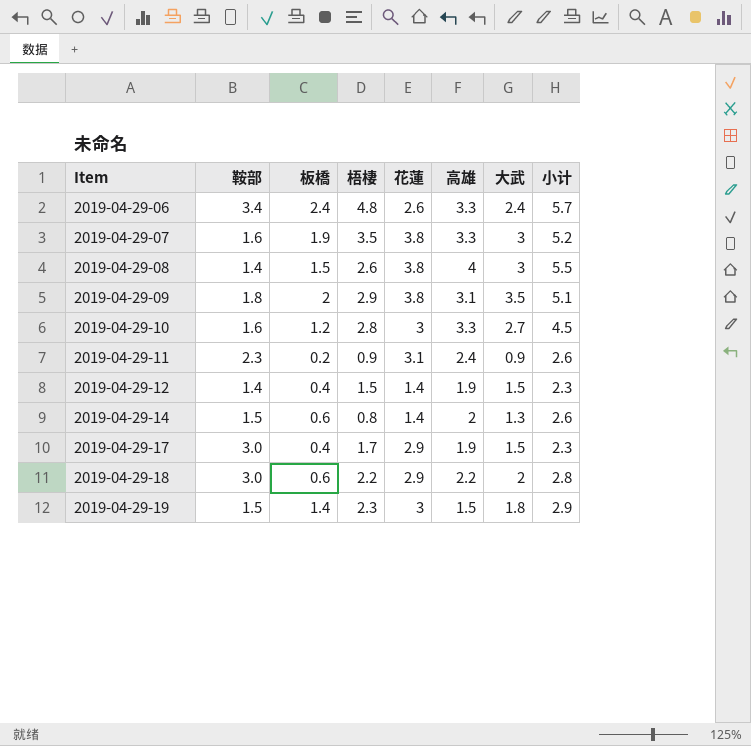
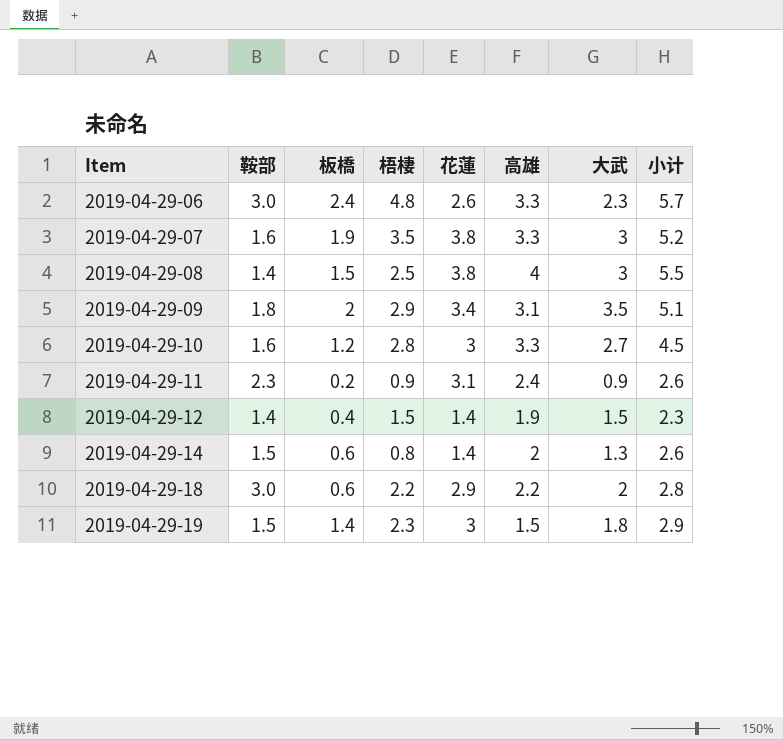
row 2019-04-29-17: 3.0 | 0.4 | 1.7 | 2.9 | 1.9 | 1.5 | 2.3 -> none
2019-04-29-06 | 鞍部: 3.4 -> 3.0
2019-04-29-06 | 大武: 2.4 -> 2.3
2019-04-29-08 | 梧棲: 2.6 -> 2.5
2019-04-29-09 | 花蓮: 3.8 -> 3.4

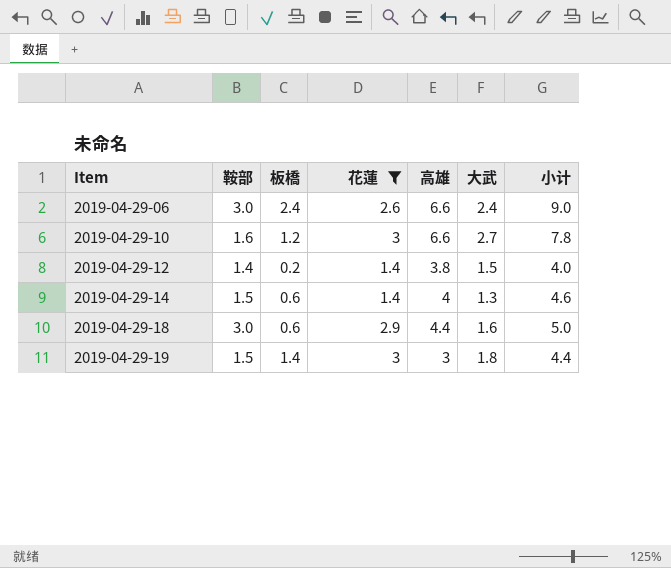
filter: none -> 花蓮 <= 3
column 梧棲 | position: 4 -> none
2019-04-29-06 | 高雄: 3.3 -> 6.6
2019-04-29-06 | 大武: 2.3 -> 2.4
2019-04-29-06 | 小计: 5.7 -> 9.0
2019-04-29-10 | 高雄: 3.3 -> 6.6
2019-04-29-10 | 小计: 4.5 -> 7.8
2019-04-29-12 | 板橋: 0.4 -> 0.2
2019-04-29-12 | 高雄: 1.9 -> 3.8
2019-04-29-12 | 小计: 2.3 -> 4.0
2019-04-29-14 | 高雄: 2 -> 4
2019-04-29-14 | 小计: 2.6 -> 4.6
2019-04-29-18 | 高雄: 2.2 -> 4.4
2019-04-29-18 | 大武: 2 -> 1.6
2019-04-29-18 | 小计: 2.8 -> 5.0
2019-04-29-19 | 高雄: 1.5 -> 3
2019-04-29-19 | 小计: 2.9 -> 4.4

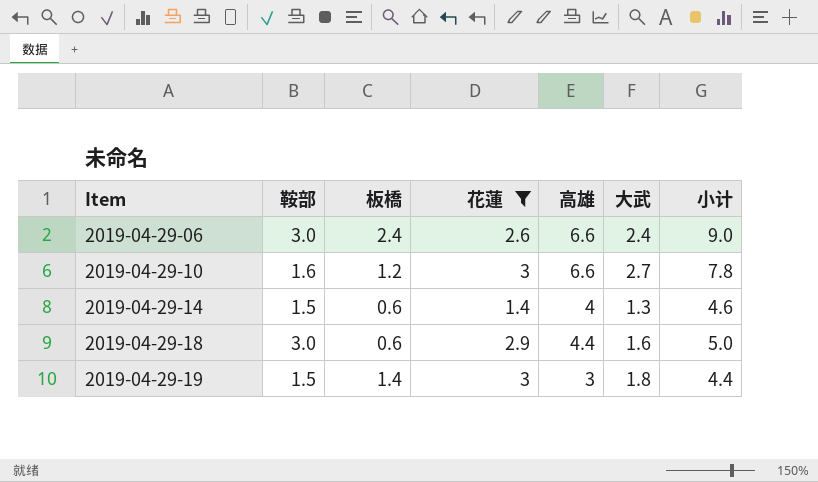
row 2019-04-29-12: 1.4 | 0.2 | 1.4 | 3.8 | 1.5 | 4.0 -> none

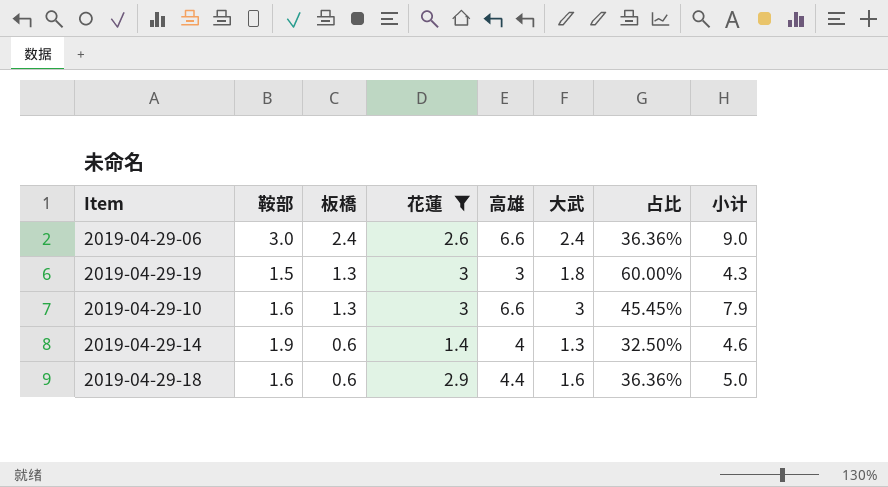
row order: Item ascending -> 板橋 descending
column 占比 | formula: none -> [大武] / [高雄]
2019-04-29-19 | 板橋: 1.4 -> 1.3
2019-04-29-19 | 小计: 4.4 -> 4.3
2019-04-29-10 | 板橋: 1.2 -> 1.3
2019-04-29-10 | 大武: 2.7 -> 3
2019-04-29-10 | 小计: 7.8 -> 7.9
2019-04-29-14 | 鞍部: 1.5 -> 1.9
2019-04-29-18 | 鞍部: 3.0 -> 1.6

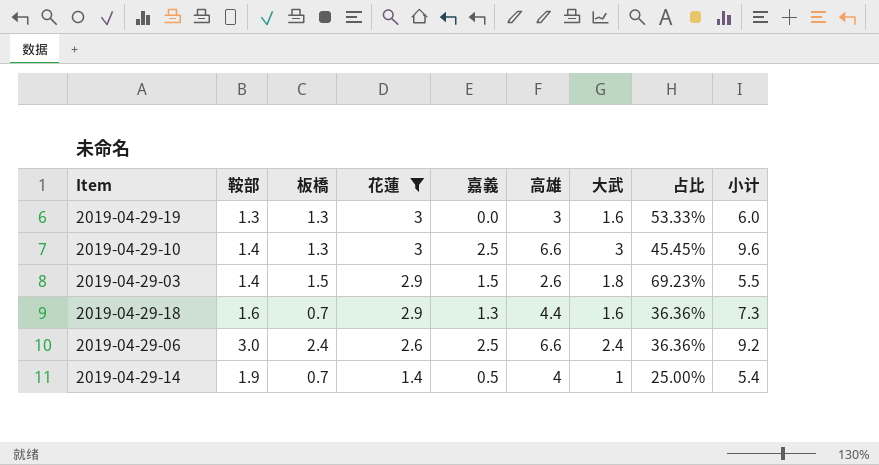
row order: 板橋 descending -> 花蓮 descending
column 嘉義 | position: none -> 5
column 小计 | formula: [板橋] + [高雄] -> [花蓮] + [高雄]
2019-04-29-19 | 鞍部: 1.5 -> 1.3
2019-04-29-19 | 大武: 1.8 -> 1.6
2019-04-29-19 | 占比: 60.00% -> 53.33%
2019-04-29-10 | 鞍部: 1.6 -> 1.4
row 2019-04-29-03: none -> 1.4 | 1.5 | 2.9 | 1.5 | 2.6 | 1.8 | 69.23% | 5.5
2019-04-29-18 | 板橋: 0.6 -> 0.7
2019-04-29-14 | 板橋: 0.6 -> 0.7
2019-04-29-14 | 大武: 1.3 -> 1
2019-04-29-14 | 占比: 32.50% -> 25.00%

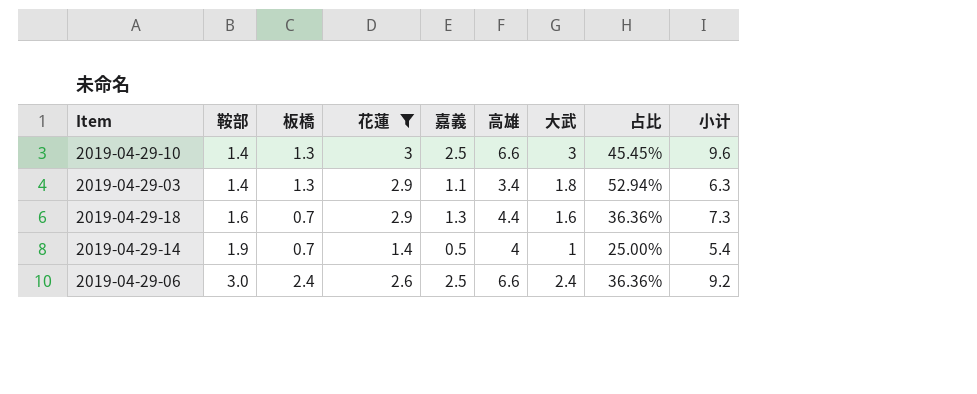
row order: 花蓮 descending -> 鞍部 ascending
row 2019-04-29-19: 1.3 | 1.3 | 3 | 0.0 | 3 | 1.6 | 53.33% | 6.0 -> none
2019-04-29-03 | 板橋: 1.5 -> 1.3
2019-04-29-03 | 嘉義: 1.5 -> 1.1
2019-04-29-03 | 高雄: 2.6 -> 3.4
2019-04-29-03 | 占比: 69.23% -> 52.94%
2019-04-29-03 | 小计: 5.5 -> 6.3

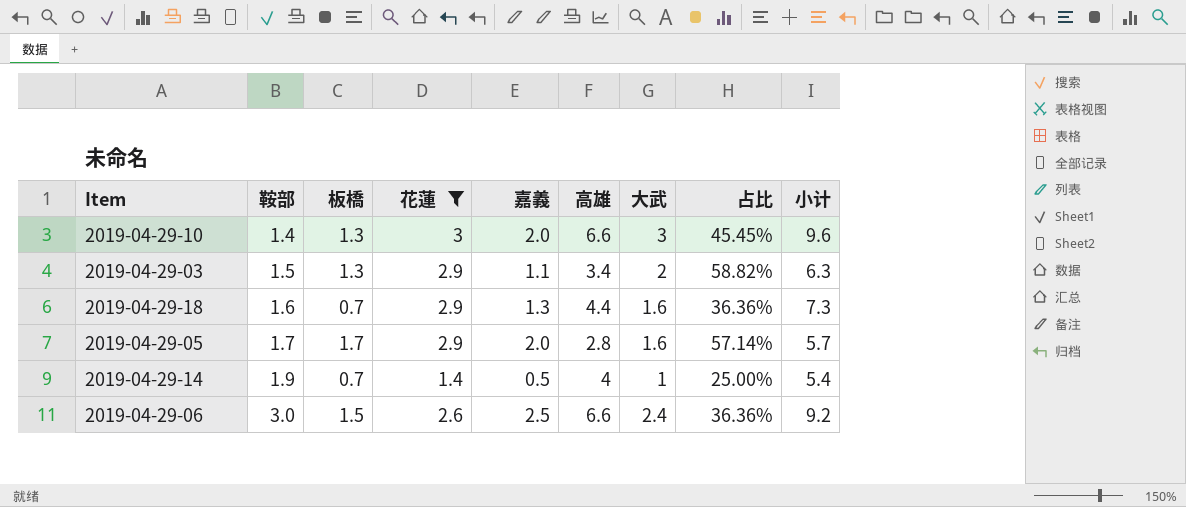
2019-04-29-10 | 嘉義: 2.5 -> 2.0
2019-04-29-03 | 鞍部: 1.4 -> 1.5
2019-04-29-03 | 大武: 1.8 -> 2
2019-04-29-03 | 占比: 52.94% -> 58.82%
row 2019-04-29-05: none -> 1.7 | 1.7 | 2.9 | 2.0 | 2.8 | 1.6 | 57.14% | 5.7
2019-04-29-06 | 板橋: 2.4 -> 1.5

